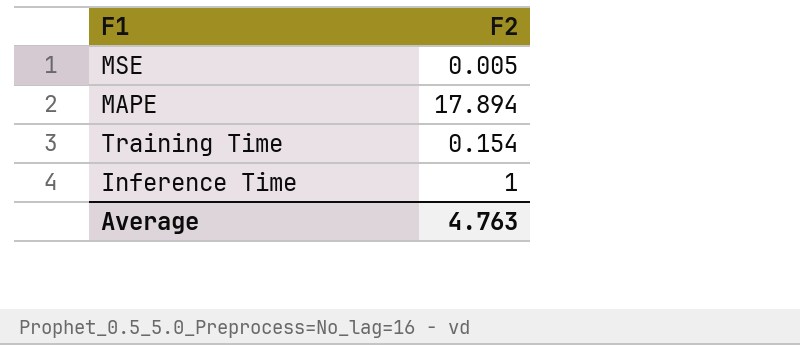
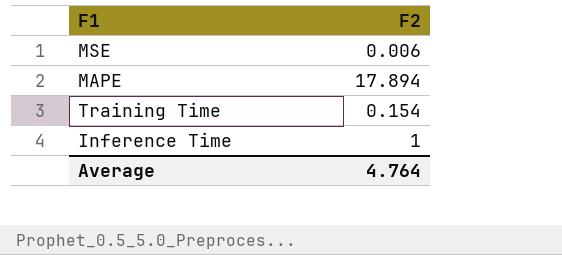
MSE | F2: 0.005 -> 0.006
Average | F2: 4.763 -> 4.764

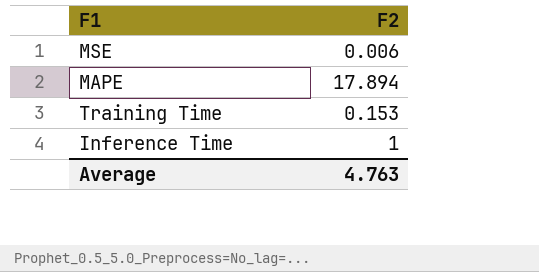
Training Time | F2: 0.154 -> 0.153
Average | F2: 4.764 -> 4.763

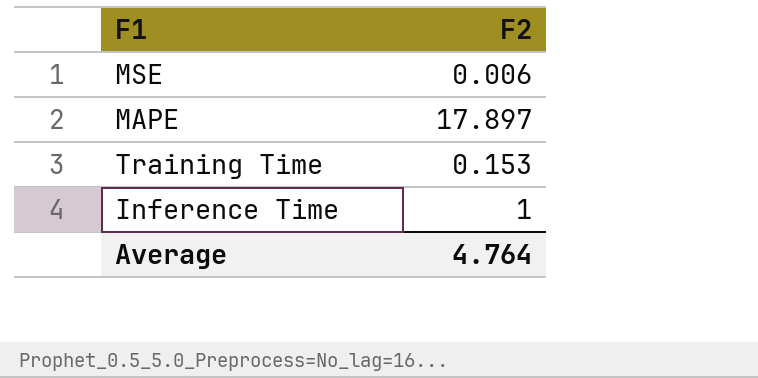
MAPE | F2: 17.894 -> 17.897
Average | F2: 4.763 -> 4.764

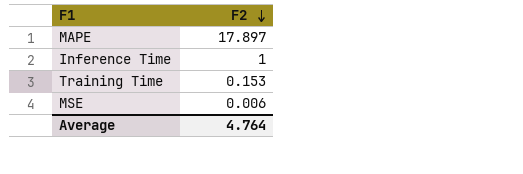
row order: none -> F2 descending

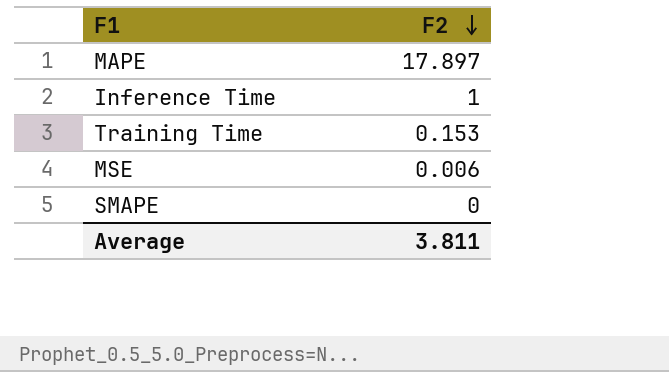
row SMAPE: none -> 0
Average | F2: 4.764 -> 3.811

